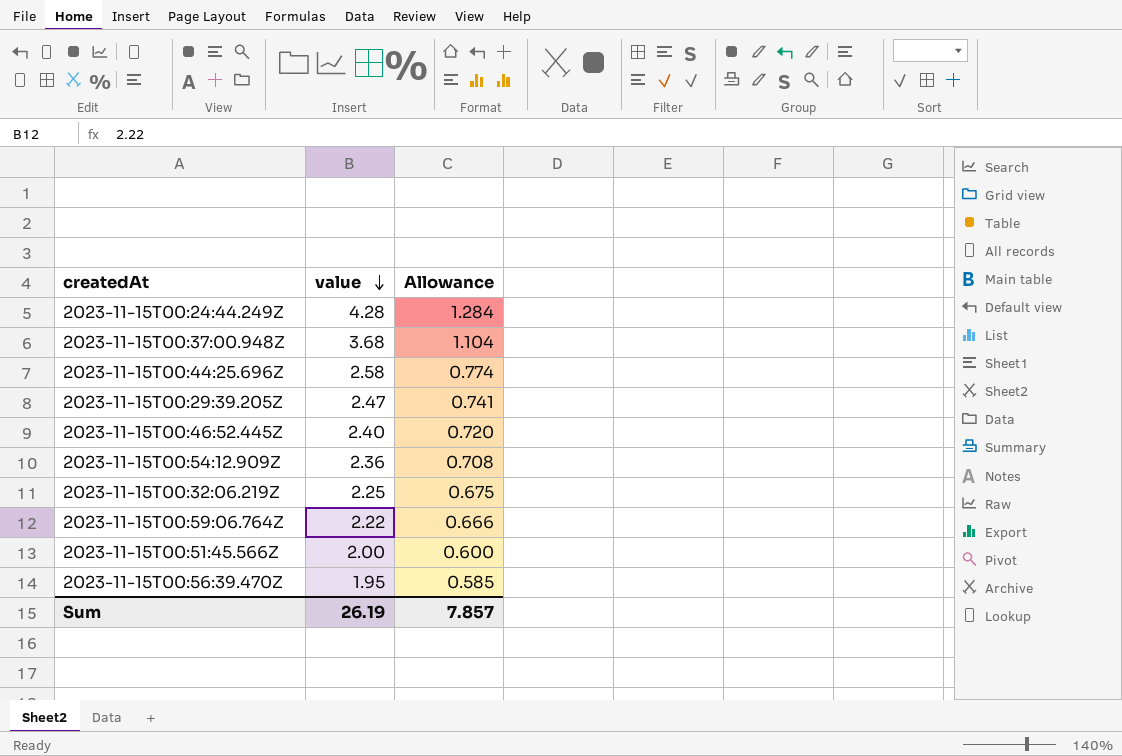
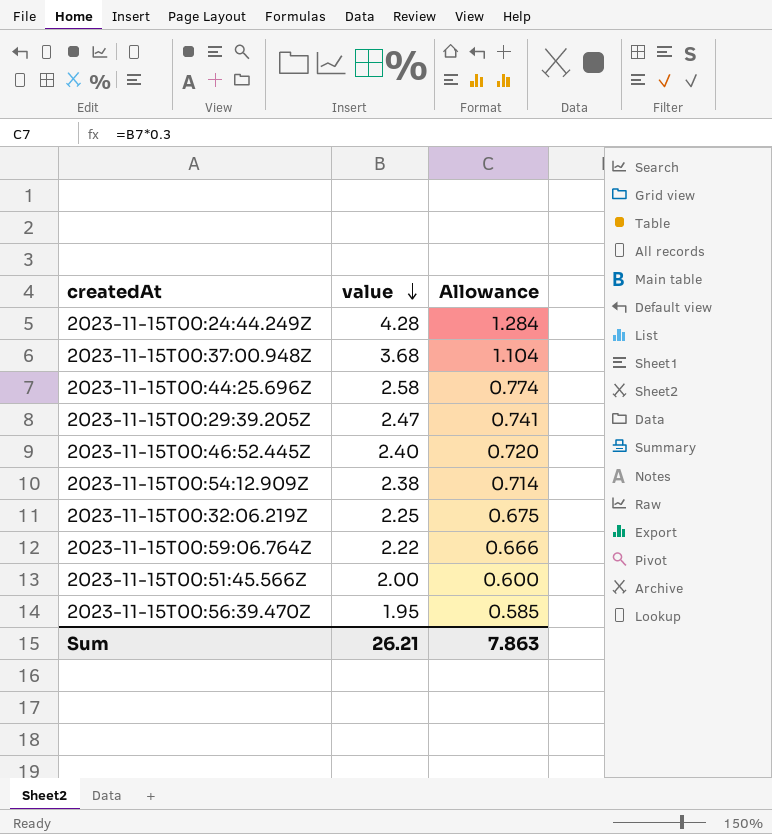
2023-11-15T00:54:12.909Z | value: 2.36 -> 2.38
2023-11-15T00:54:12.909Z | Allowance: 0.708 -> 0.714
Sum | value: 26.19 -> 26.21
Sum | Allowance: 7.857 -> 7.863

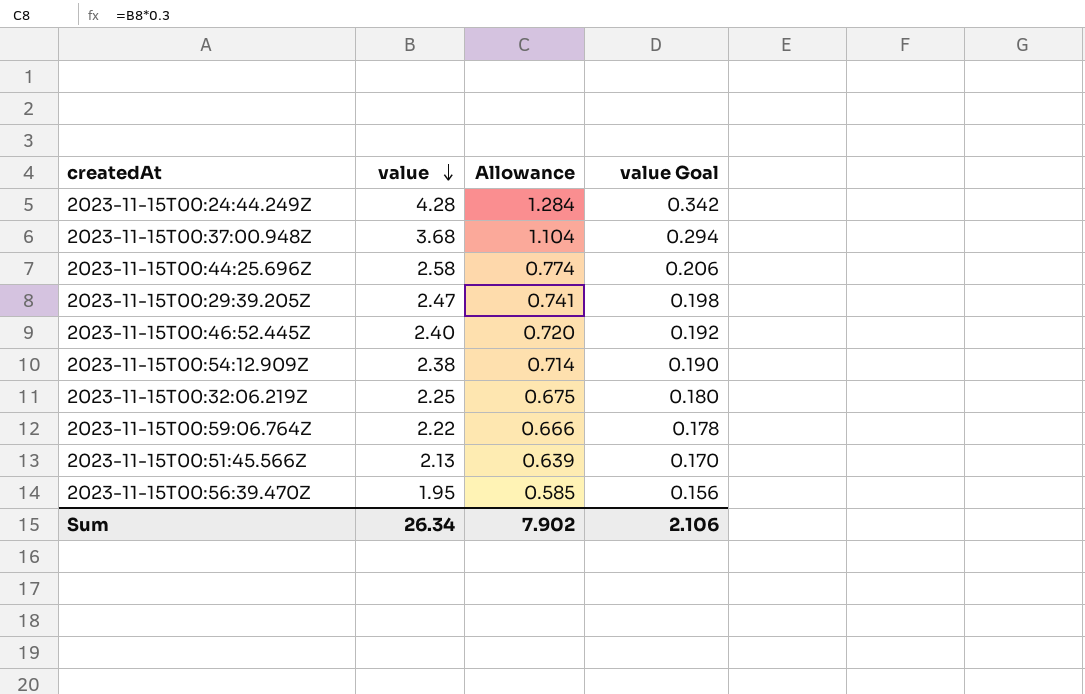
column value Goal | formula: none -> [value] * 0.08
2023-11-15T00:51:45.566Z | value: 2.00 -> 2.13
2023-11-15T00:51:45.566Z | Allowance: 0.600 -> 0.639
Sum | value: 26.21 -> 26.34
Sum | Allowance: 7.863 -> 7.902

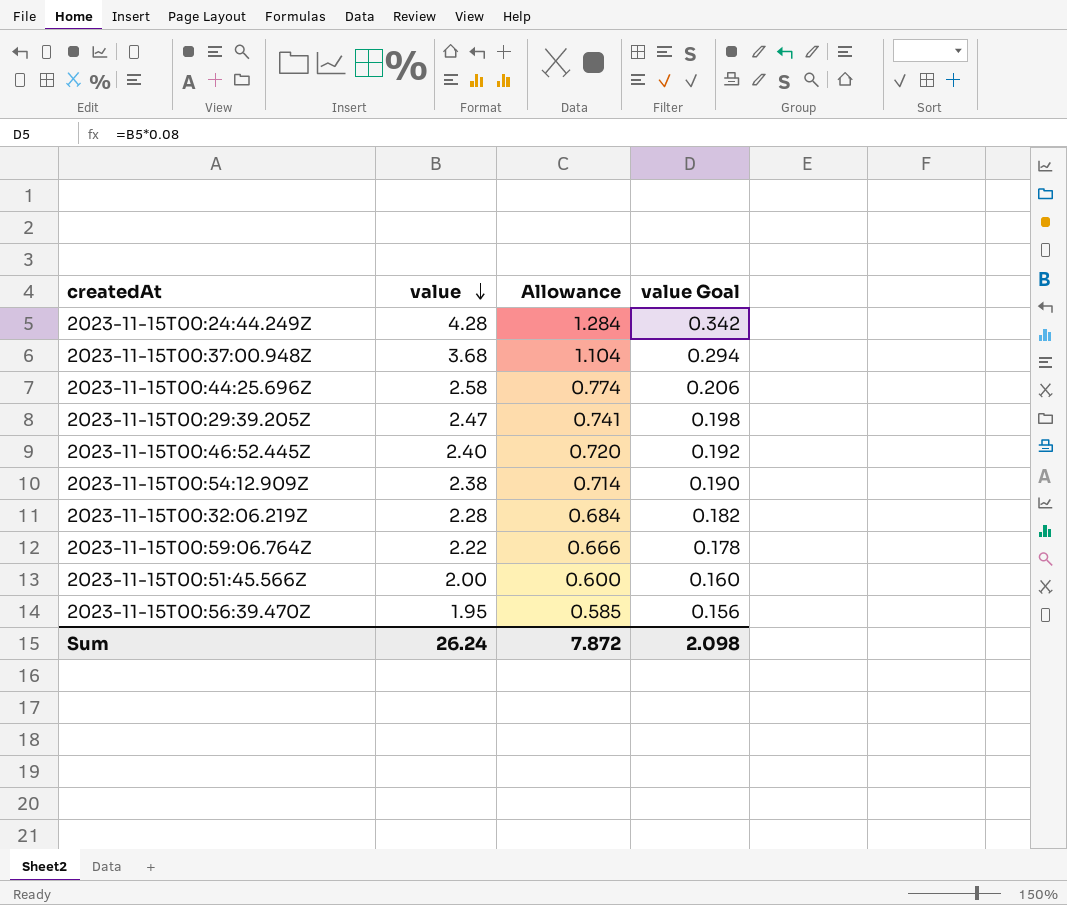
2023-11-15T00:32:06.219Z | value: 2.25 -> 2.28
2023-11-15T00:32:06.219Z | Allowance: 0.675 -> 0.684
2023-11-15T00:32:06.219Z | value Goal: 0.180 -> 0.182
2023-11-15T00:51:45.566Z | value: 2.13 -> 2.00
2023-11-15T00:51:45.566Z | Allowance: 0.639 -> 0.600
2023-11-15T00:51:45.566Z | value Goal: 0.170 -> 0.160
Sum | value: 26.34 -> 26.24
Sum | Allowance: 7.902 -> 7.872
Sum | value Goal: 2.106 -> 2.098

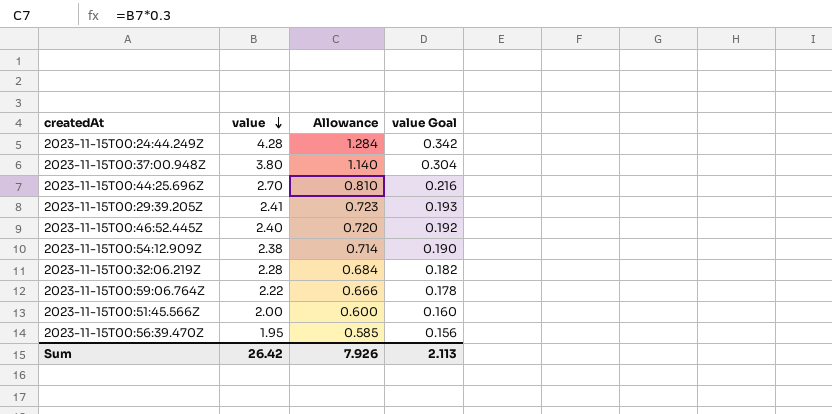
2023-11-15T00:37:00.948Z | value: 3.68 -> 3.80
2023-11-15T00:37:00.948Z | Allowance: 1.104 -> 1.140
2023-11-15T00:37:00.948Z | value Goal: 0.294 -> 0.304
2023-11-15T00:44:25.696Z | value: 2.58 -> 2.70
2023-11-15T00:44:25.696Z | Allowance: 0.774 -> 0.810
2023-11-15T00:44:25.696Z | value Goal: 0.206 -> 0.216
2023-11-15T00:29:39.205Z | value: 2.47 -> 2.41
2023-11-15T00:29:39.205Z | Allowance: 0.741 -> 0.723
2023-11-15T00:29:39.205Z | value Goal: 0.198 -> 0.193
Sum | value: 26.24 -> 26.42
Sum | Allowance: 7.872 -> 7.926
Sum | value Goal: 2.098 -> 2.113

